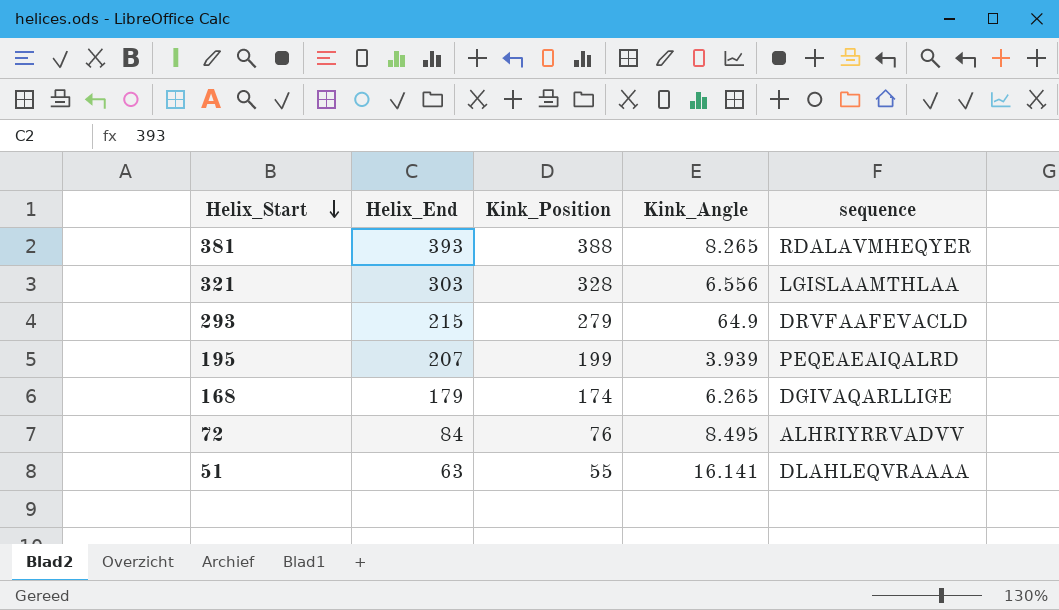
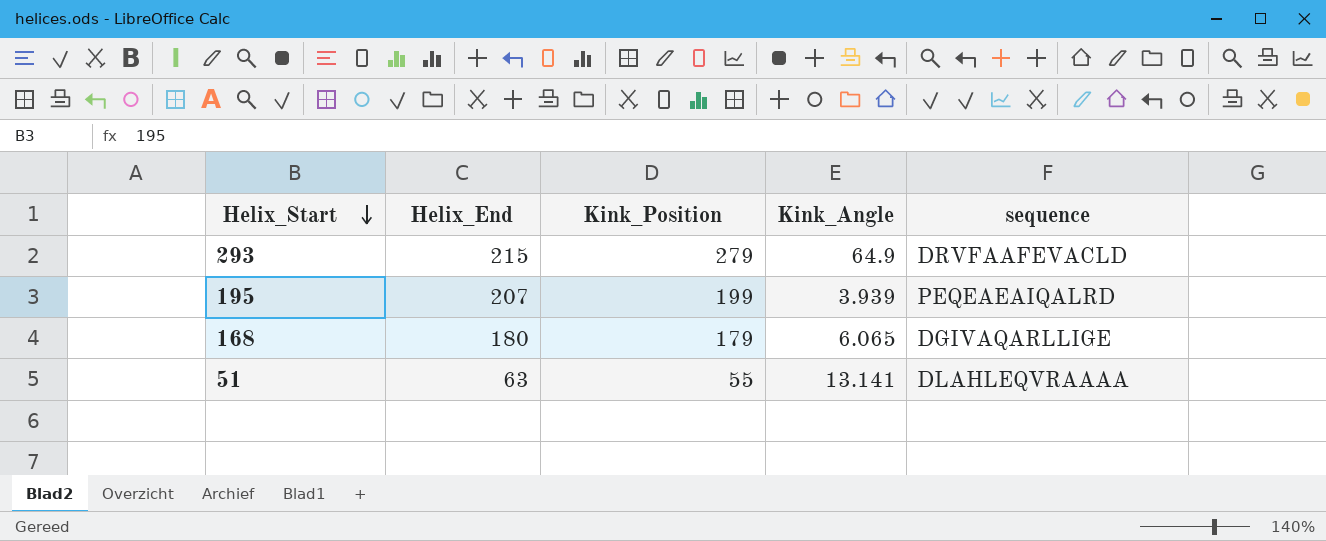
row 381: 393 | 388 | 8.265 | RDALAVMHEQYER -> none
row 321: 303 | 328 | 6.556 | LGISLAAMTHLAA -> none
row 72: 84 | 76 | 8.495 | ALHRIYRRVADVV -> none
168 | Helix_End: 179 -> 180
168 | Kink_Position: 174 -> 179
168 | Kink_Angle: 6.265 -> 6.065
51 | Kink_Angle: 16.141 -> 13.141

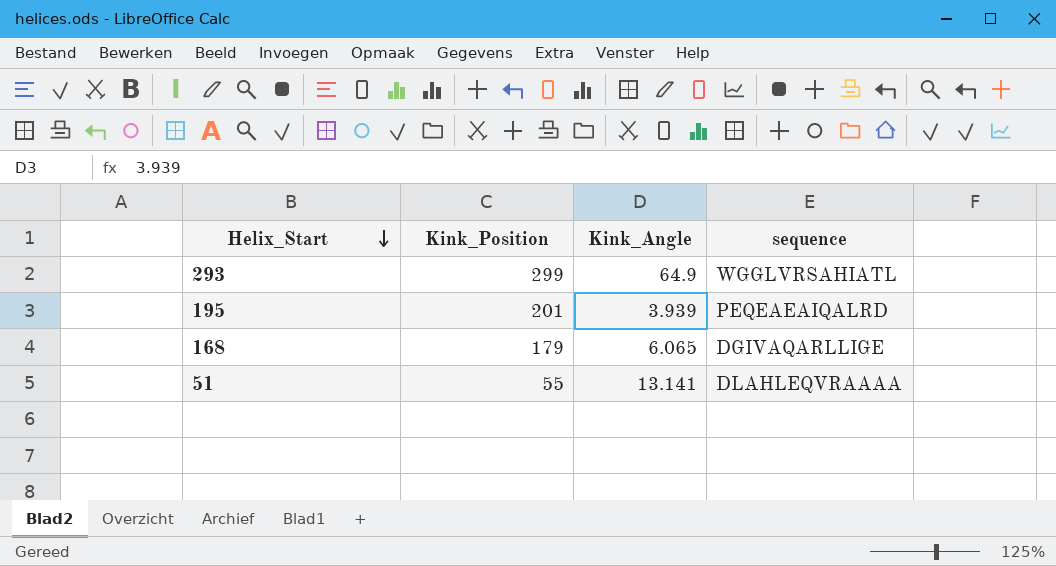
column Helix_End | position: 2 -> none
293 | Kink_Position: 279 -> 299
293 | sequence: DRVFAAFEVACLD -> WGGLVRSAHIATL
195 | Kink_Position: 199 -> 201

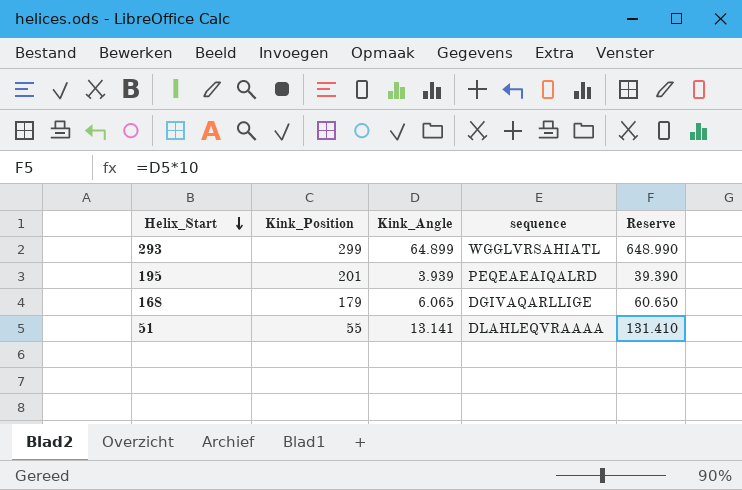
column Reserve | formula: none -> [Kink_Angle] * 10
293 | Kink_Angle: 64.9 -> 64.899

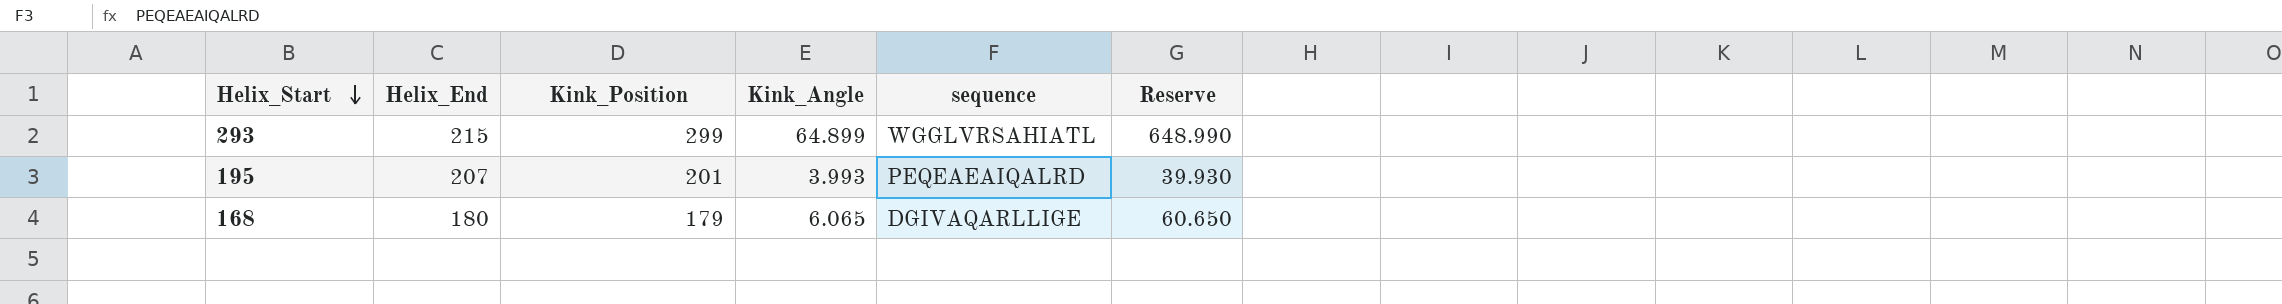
column Helix_End | position: none -> 2
row 51: 55 | 13.141 | DLAHLEQVRAAAA | 131.410 -> none
195 | Kink_Angle: 3.939 -> 3.993
195 | Reserve: 39.390 -> 39.930

